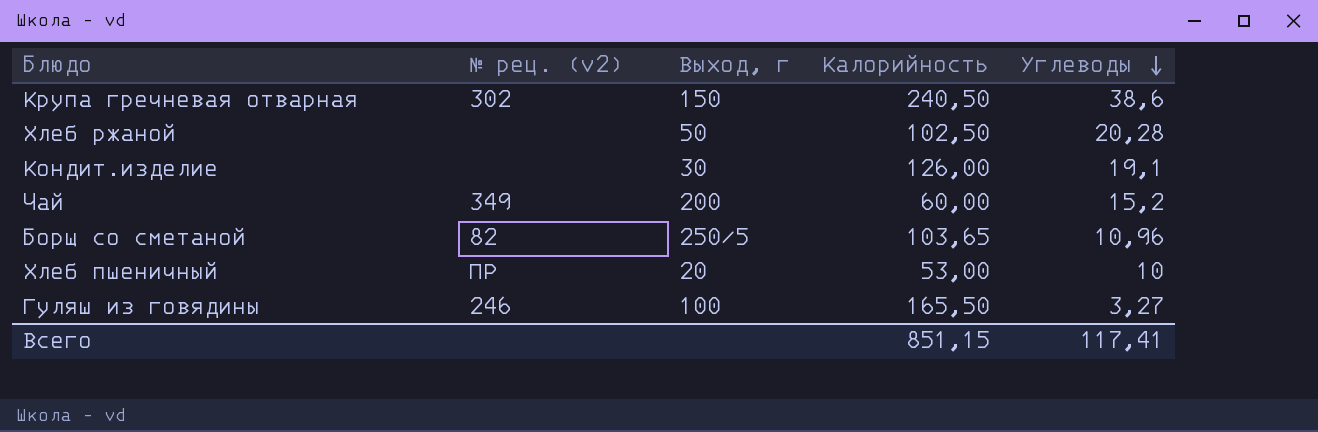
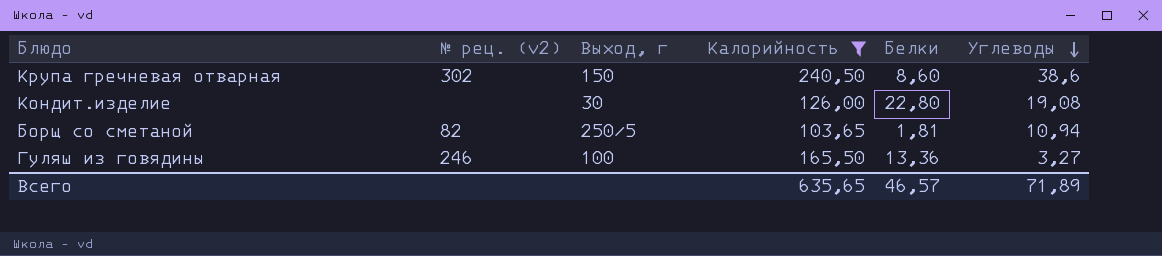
filter: none -> Калорийность >= 103,65
column Белки | position: none -> 5
Кондит.изделие | Углеводы: 19,1 -> 19,08
Борщ со сметаной | Углеводы: 10,96 -> 10,94
Всего | Калорийность: 851,15 -> 635,65
Всего | Углеводы: 117,41 -> 71,89

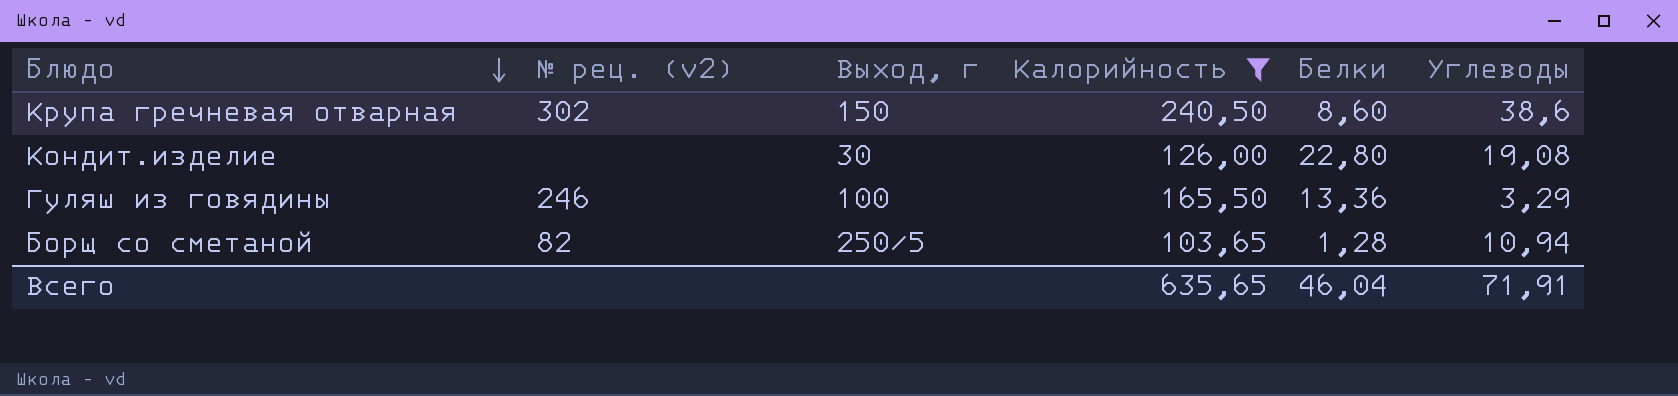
row order: Углеводы descending -> Блюдо descending
Гуляш из говядины | Углеводы: 3,27 -> 3,29
Борщ со сметаной | Белки: 1,81 -> 1,28
Всего | Белки: 46,57 -> 46,04
Всего | Углеводы: 71,89 -> 71,91

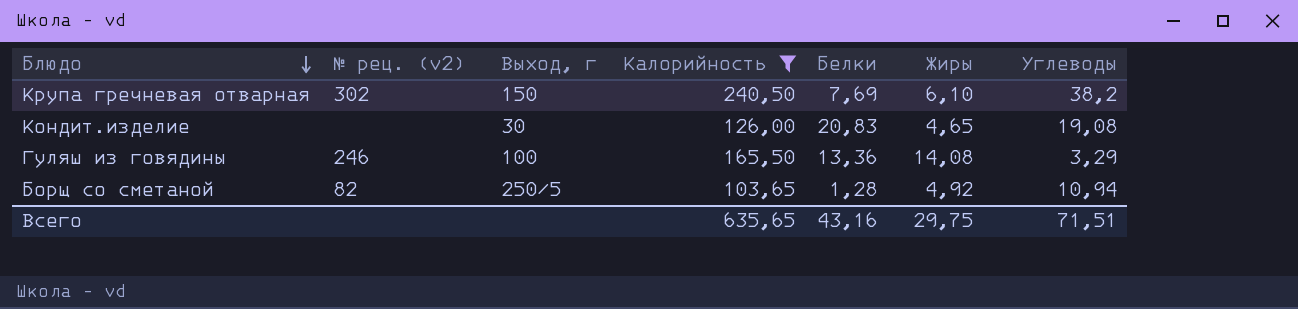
column Жиры | position: none -> 6
Крупа гречневая отварная | Белки: 8,60 -> 7,69
Крупа гречневая отварная | Углеводы: 38,6 -> 38,2
Кондит.изделие | Белки: 22,80 -> 20,83
Всего | Белки: 46,04 -> 43,16
Всего | Углеводы: 71,91 -> 71,51

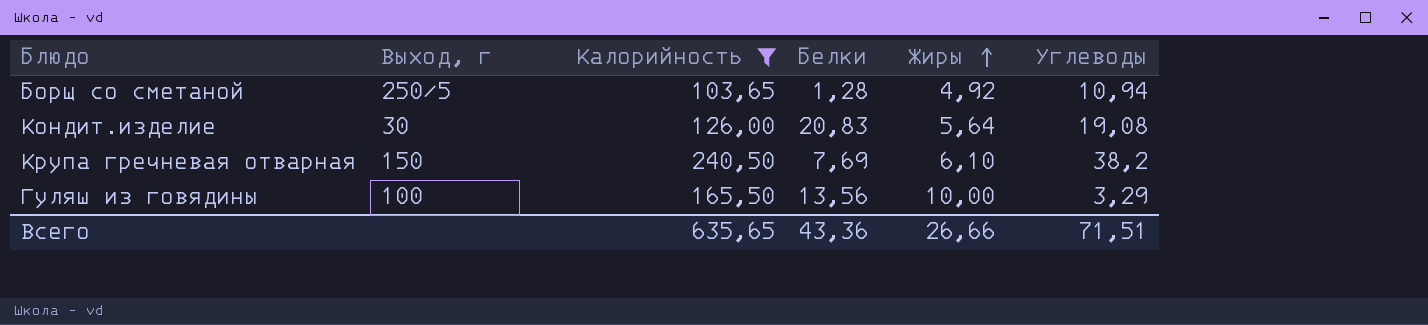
row order: Блюдо descending -> Жиры ascending
column № рец. (v2) | position: 2 -> none
Кондит.изделие | Жиры: 4,65 -> 5,64
Гуляш из говядины | Белки: 13,36 -> 13,56
Гуляш из говядины | Жиры: 14,08 -> 10,00
Всего | Белки: 43,16 -> 43,36
Всего | Жиры: 29,75 -> 26,66

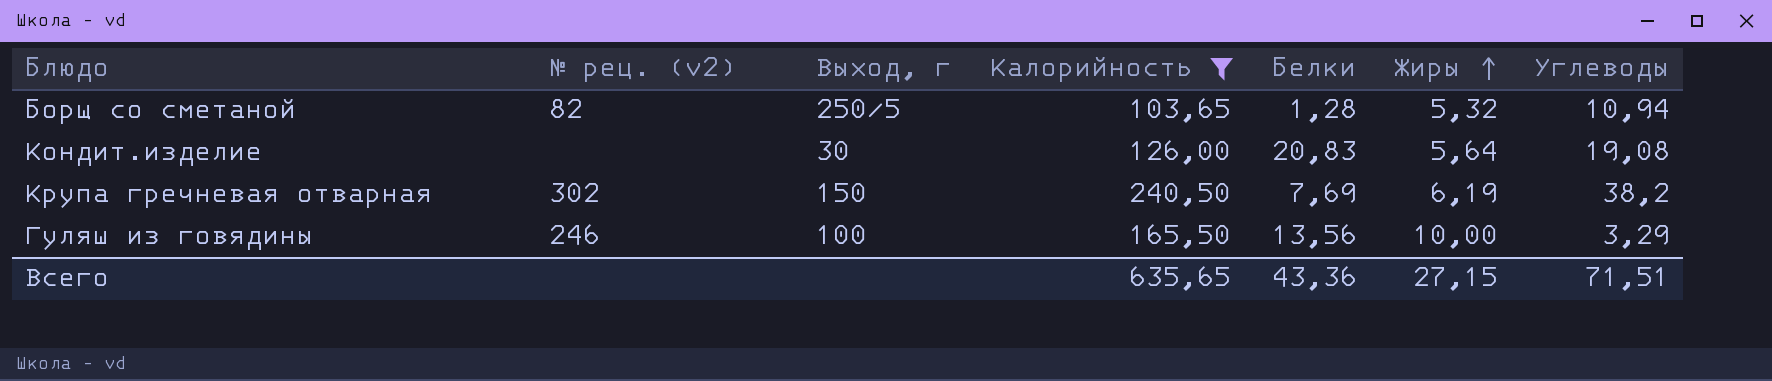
column № рец. (v2) | position: none -> 2
Борщ со сметаной | Жиры: 4,92 -> 5,32
Крупа гречневая отварная | Жиры: 6,10 -> 6,19
Всего | Жиры: 26,66 -> 27,15

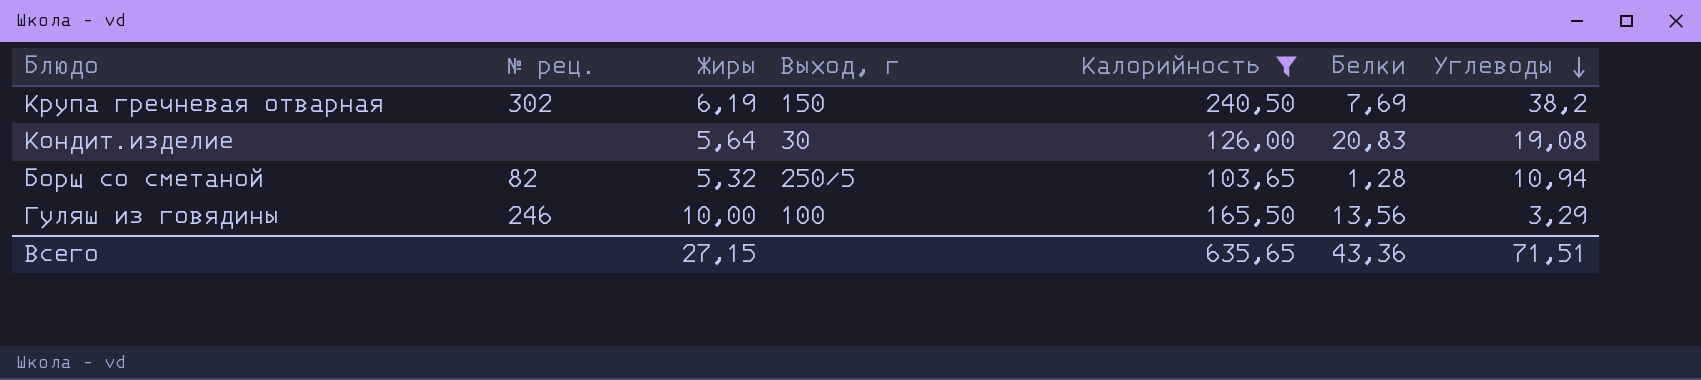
row order: Жиры ascending -> Углеводы descending
column name: № рец. (v2) -> № рец.
column Жиры | position: 6 -> 3

